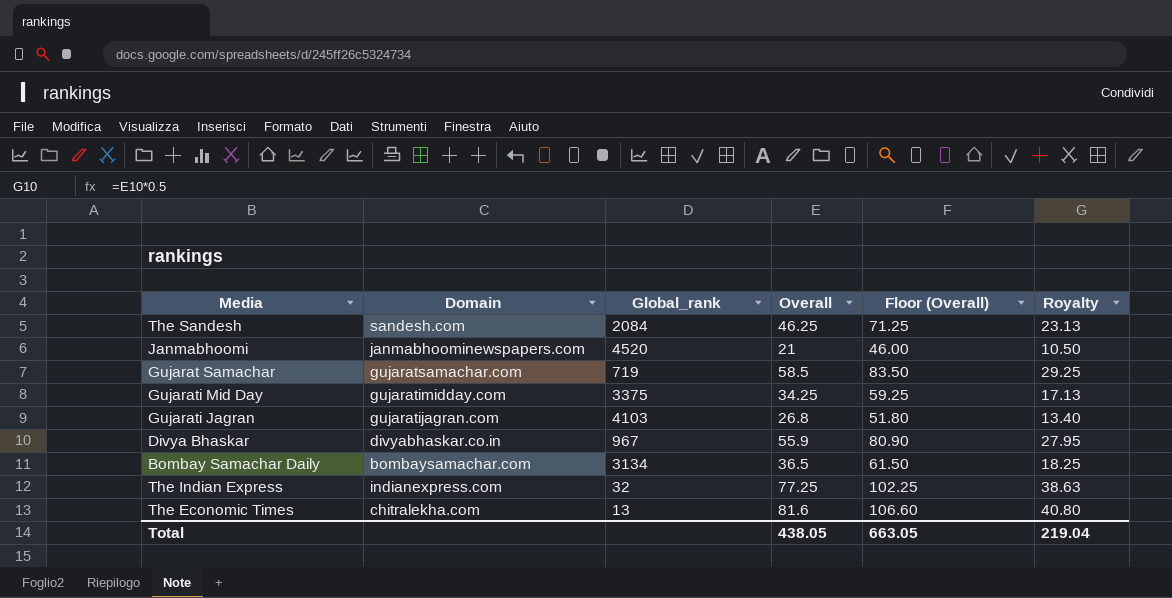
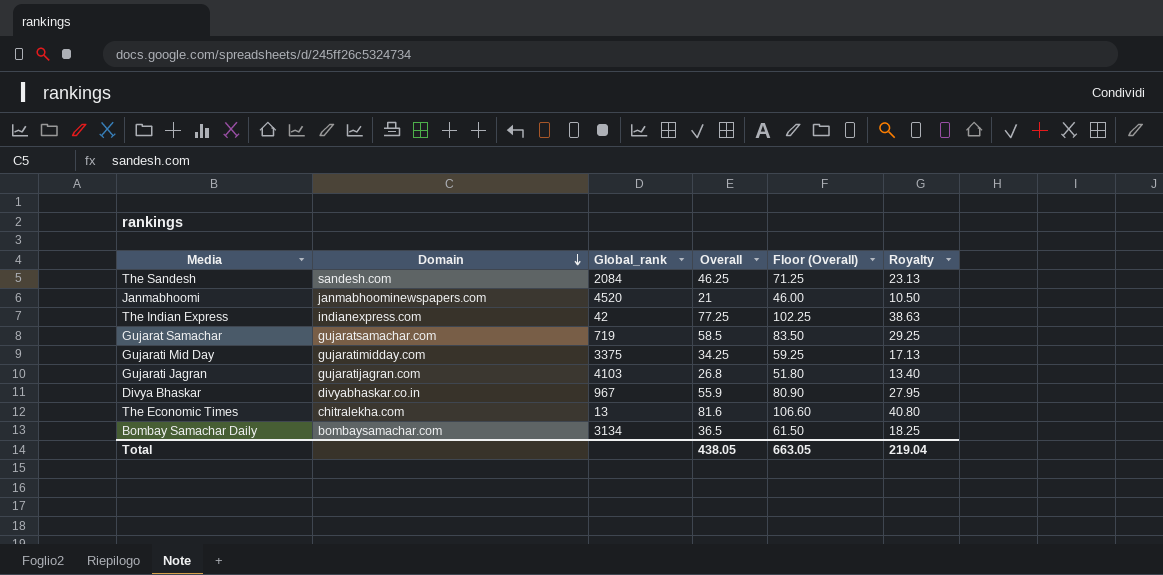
row order: none -> Domain descending
The Indian Express | Global_rank: 32 -> 42

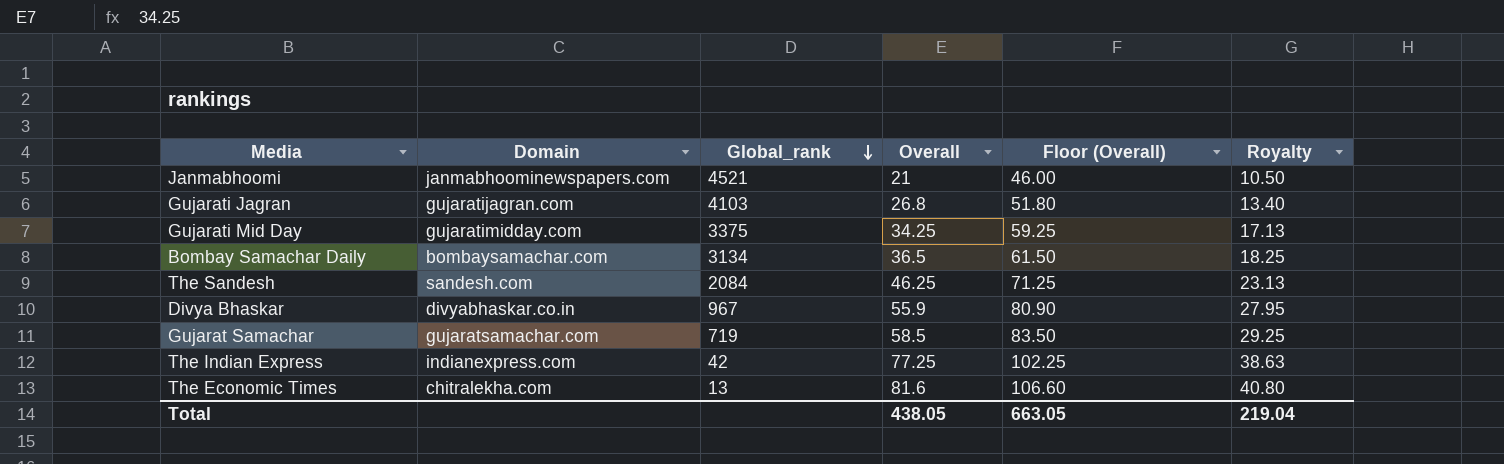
row order: Domain descending -> Global_rank descending
Janmabhoomi | Global_rank: 4520 -> 4521

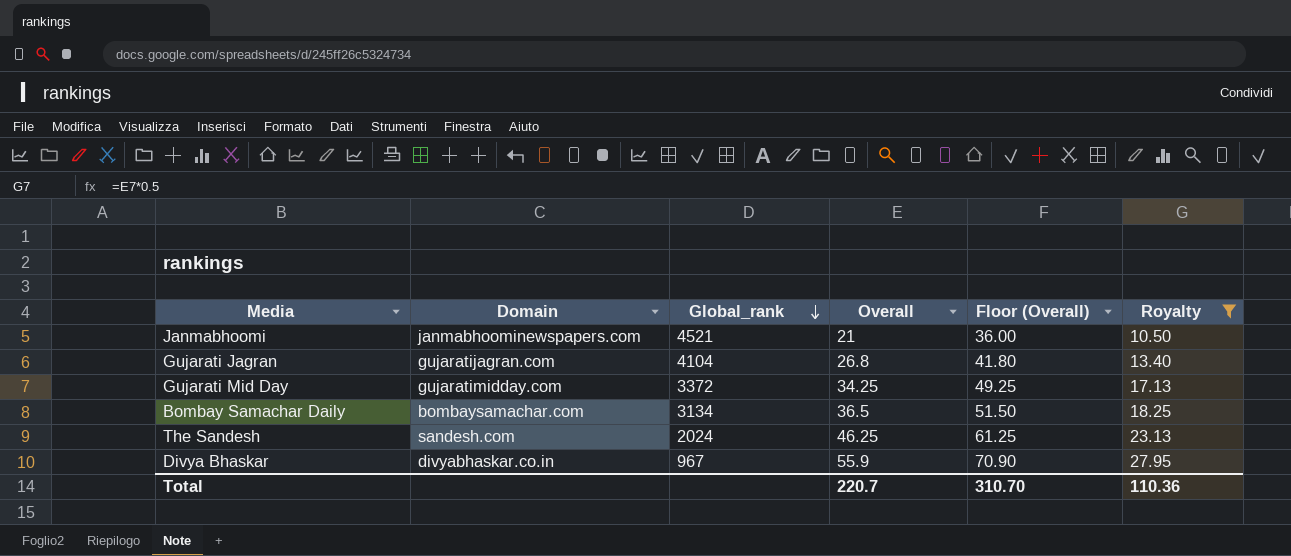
filter: none -> Royalty <= 27.95
column Floor (Overall) | formula: [Overall] + 25 -> [Overall] + 15
Gujarati Jagran | Global_rank: 4103 -> 4104
Gujarati Mid Day | Global_rank: 3375 -> 3372
The Sandesh | Global_rank: 2084 -> 2024
Total | Overall: 438.05 -> 220.7
Total | Floor (Overall): 663.05 -> 310.70
Total | Royalty: 219.04 -> 110.36

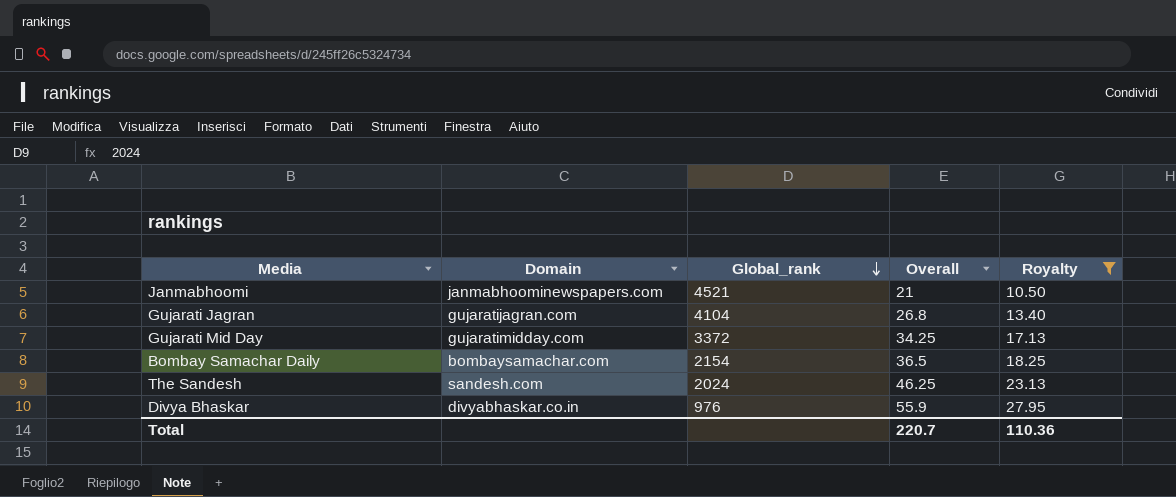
column Floor (Overall) | formula: [Overall] + 15 -> none
Bombay Samachar Daily | Global_rank: 3134 -> 2154
Divya Bhaskar | Global_rank: 967 -> 976

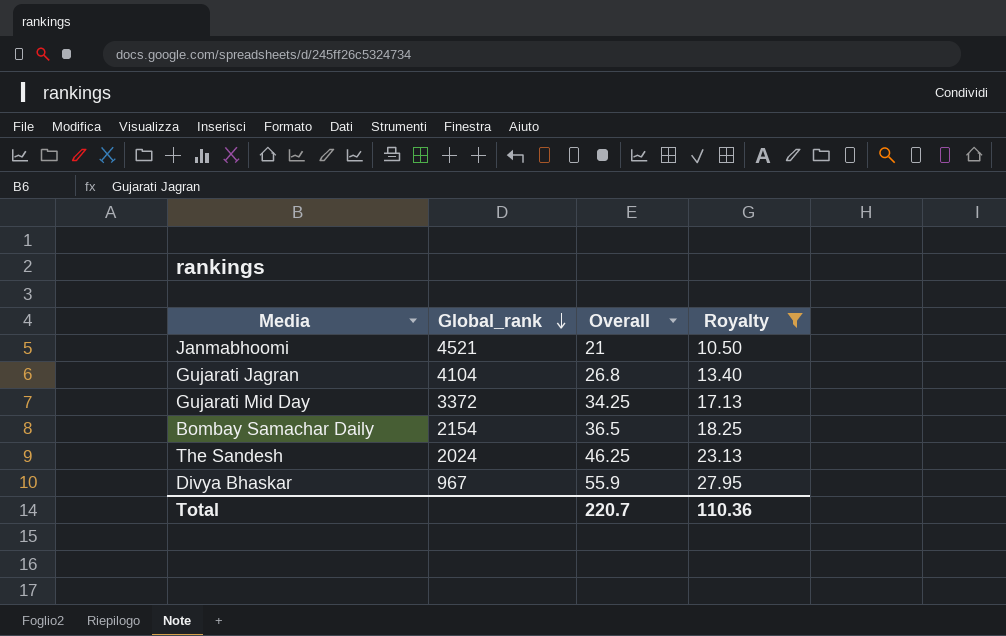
column Domain | position: 2 -> none
Divya Bhaskar | Global_rank: 976 -> 967

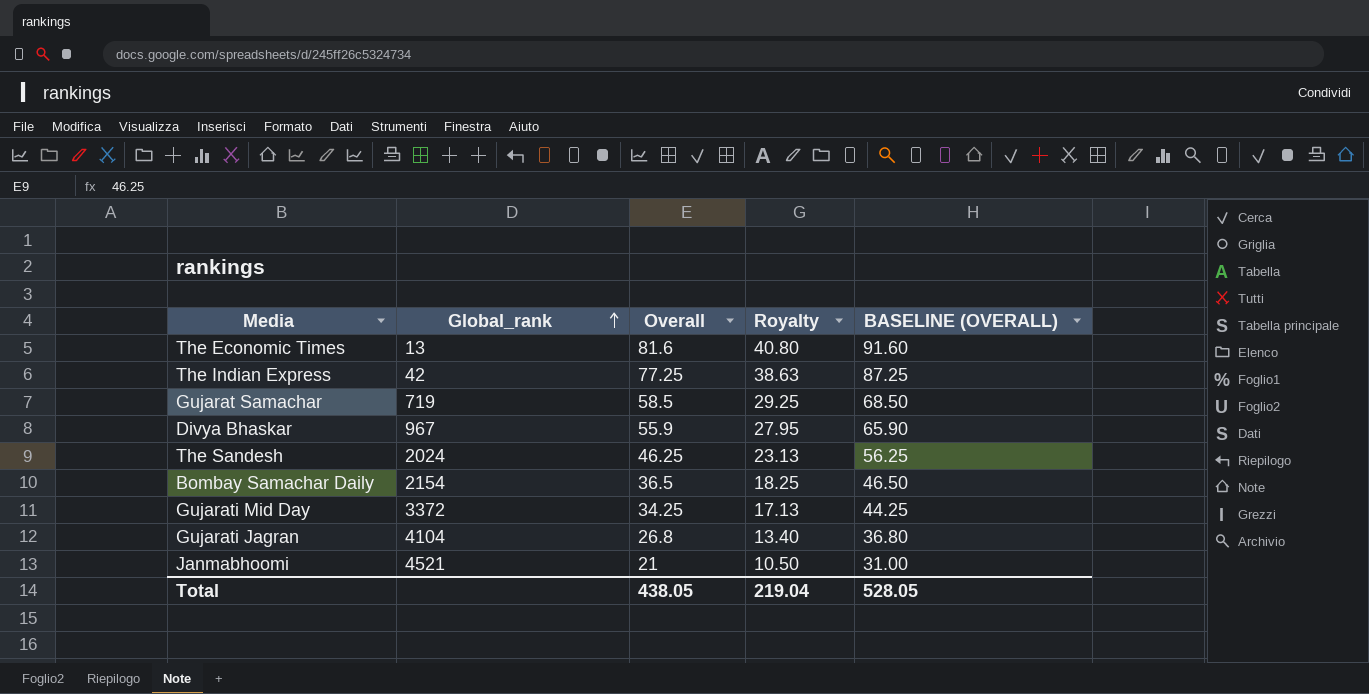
filter: Royalty <= 27.95 -> none
row order: Global_rank descending -> Global_rank ascending
column BASELINE (OVERALL) | formula: none -> [Overall] + 10
Total | Overall: 220.7 -> 438.05
Total | Royalty: 110.36 -> 219.04

